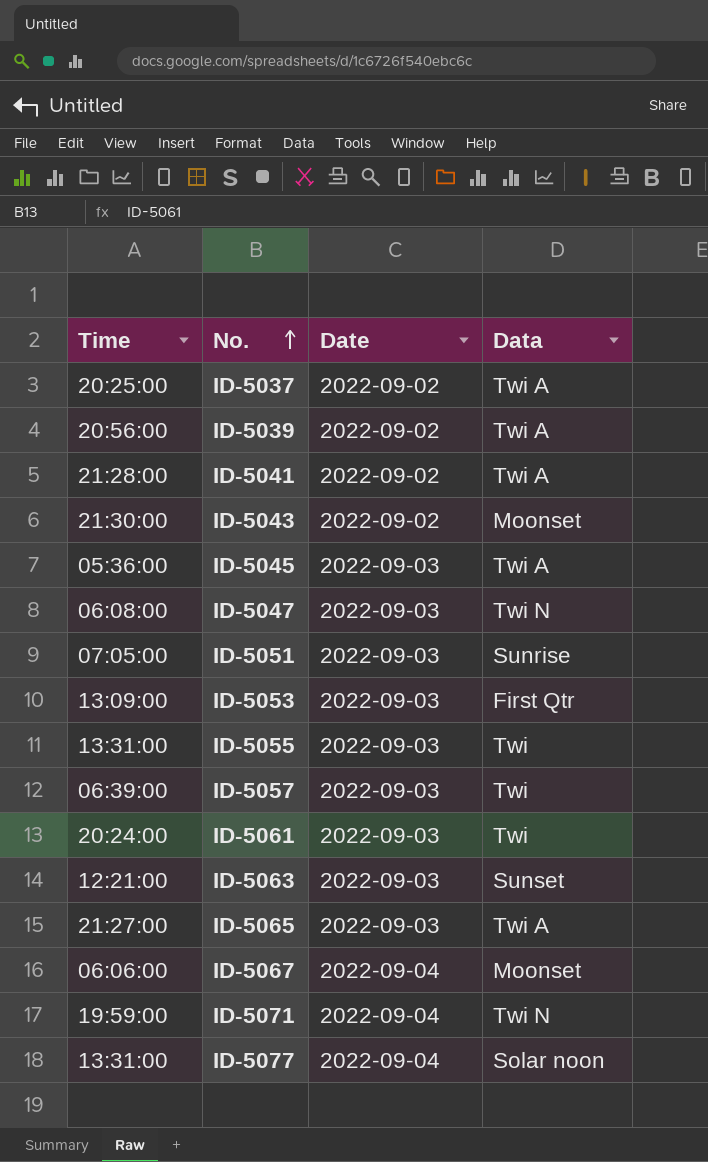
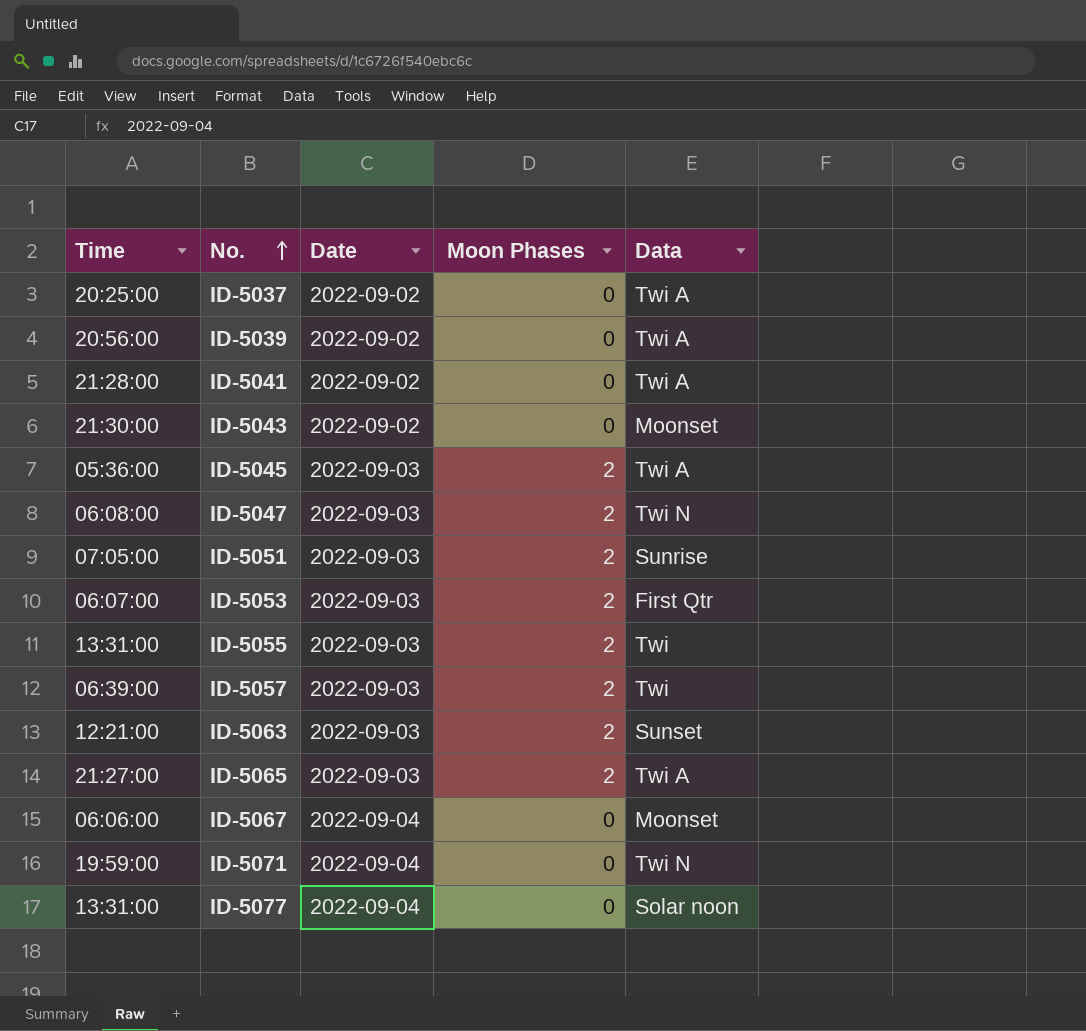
column Moon Phases | position: none -> 4
row ID-5061: 20:24:00 | 2022-09-03 | Twi -> none
ID-5053 | Time: 13:09:00 -> 06:07:00

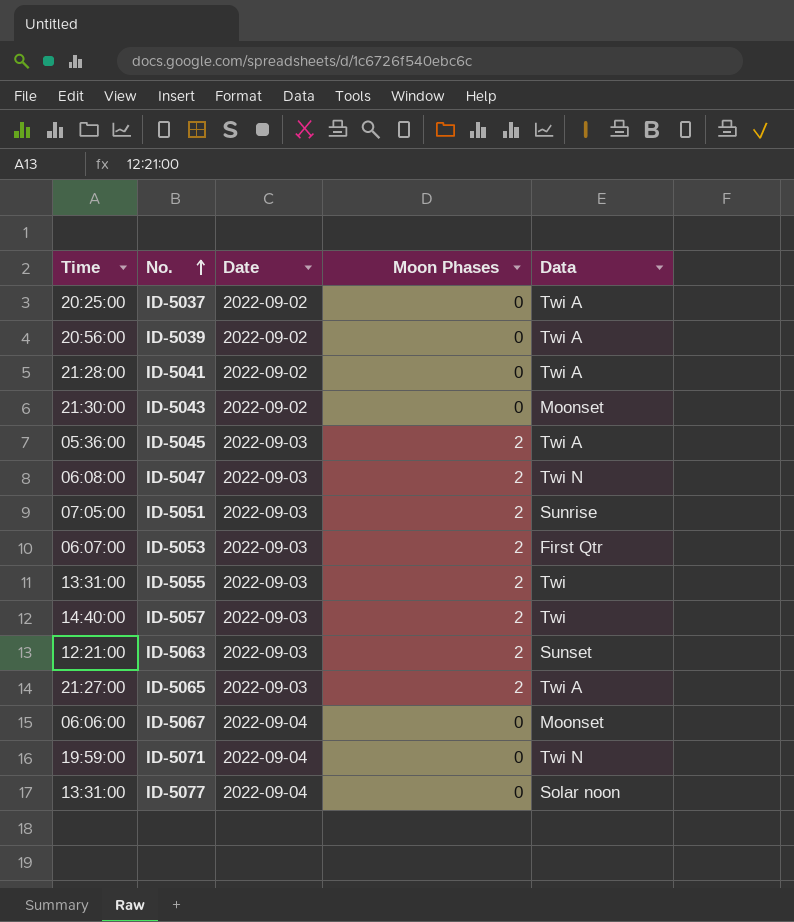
ID-5057 | Time: 06:39:00 -> 14:40:00

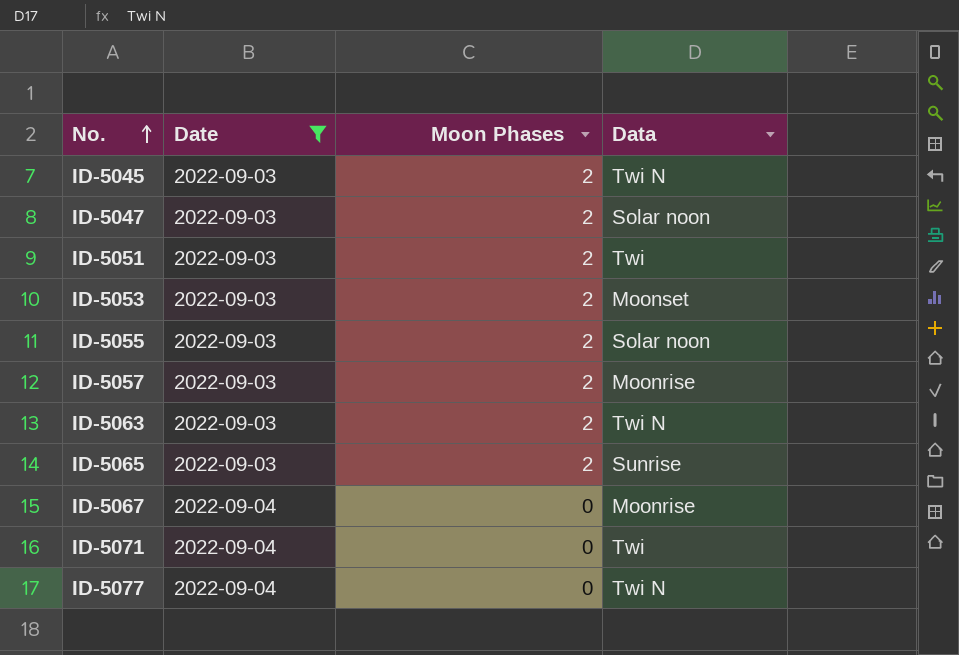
filter: none -> Date != 2022-09-02
column Time | position: 1 -> none
ID-5045 | Data: Twi A -> Twi N
ID-5047 | Data: Twi N -> Solar noon
ID-5051 | Data: Sunrise -> Twi
ID-5053 | Data: First Qtr -> Moonset
ID-5055 | Data: Twi -> Solar noon
ID-5057 | Data: Twi -> Moonrise
ID-5063 | Data: Sunset -> Twi N
ID-5065 | Data: Twi A -> Sunrise
ID-5067 | Data: Moonset -> Moonrise
ID-5071 | Data: Twi N -> Twi
ID-5077 | Data: Solar noon -> Twi N

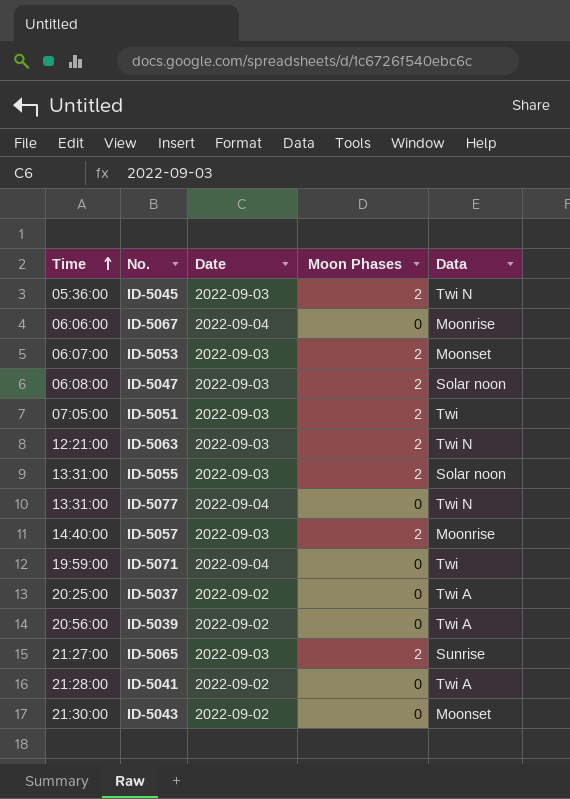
filter: Date != 2022-09-02 -> none
row order: No. ascending -> Time ascending
column Time | position: none -> 1

